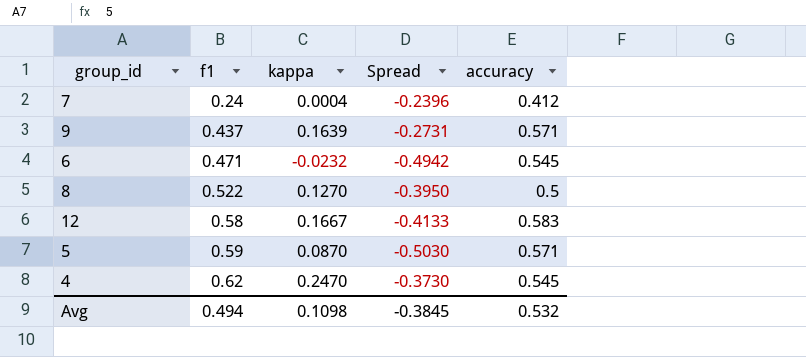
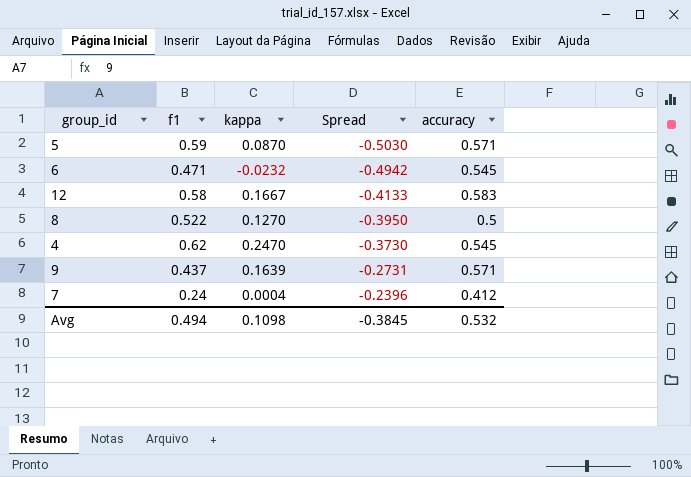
row order: f1 ascending -> Spread ascending

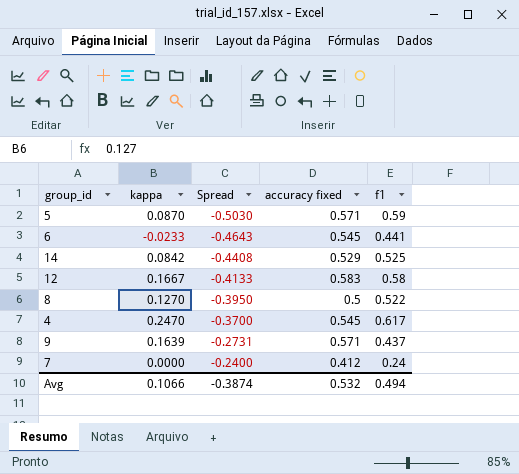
column name: accuracy -> accuracy fixed
column f1 | position: 2 -> 5
6 | kappa: -0.0232 -> -0.0233
6 | Spread: -0.4942 -> -0.4643
6 | f1: 0.471 -> 0.441
row 14: none -> 0.0842 | -0.4408 | 0.529 | 0.525
4 | Spread: -0.3730 -> -0.3700
4 | f1: 0.62 -> 0.617
7 | kappa: 0.0004 -> 0.0000
7 | Spread: -0.2396 -> -0.2400
Avg | kappa: 0.1098 -> 0.1066
Avg | Spread: -0.3845 -> -0.3874

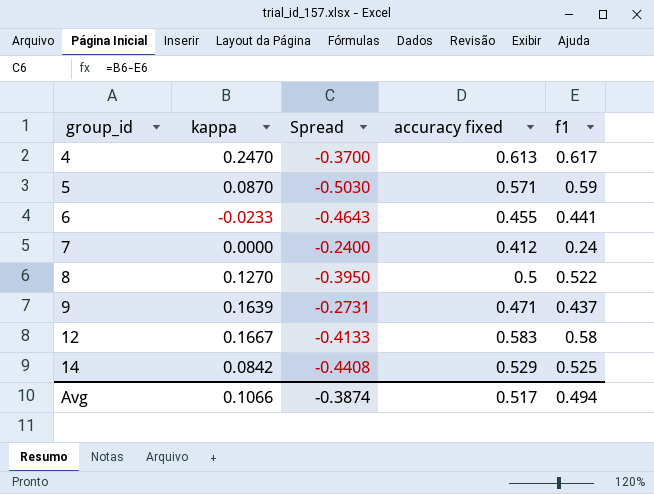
row order: Spread ascending -> group_id ascending
4 | accuracy fixed: 0.545 -> 0.613
6 | accuracy fixed: 0.545 -> 0.455
9 | accuracy fixed: 0.571 -> 0.471
Avg | accuracy fixed: 0.532 -> 0.517

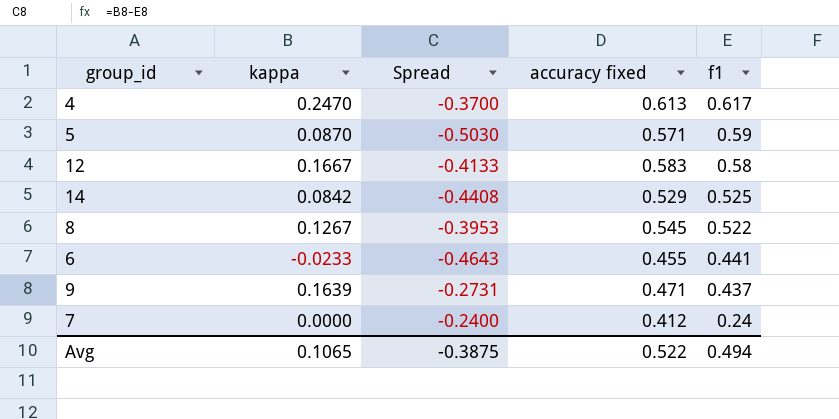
row order: group_id ascending -> f1 descending
8 | kappa: 0.1270 -> 0.1267
8 | Spread: -0.3950 -> -0.3953
8 | accuracy fixed: 0.5 -> 0.545
Avg | kappa: 0.1066 -> 0.1065
Avg | Spread: -0.3874 -> -0.3875
Avg | accuracy fixed: 0.517 -> 0.522

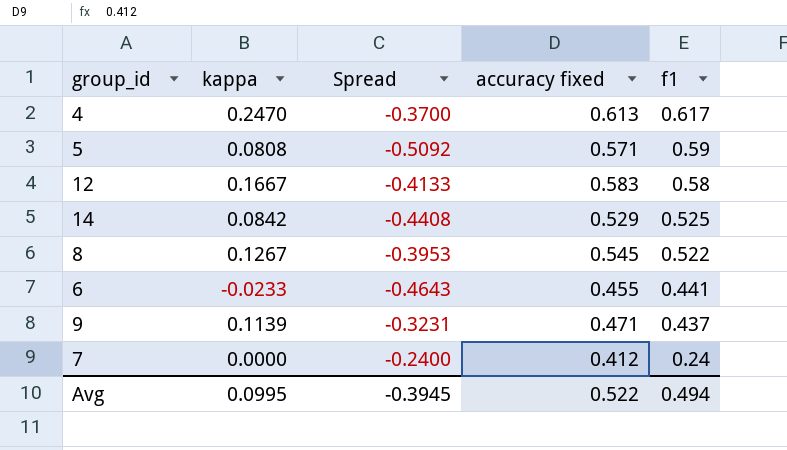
5 | kappa: 0.0870 -> 0.0808
5 | Spread: -0.5030 -> -0.5092
9 | kappa: 0.1639 -> 0.1139
9 | Spread: -0.2731 -> -0.3231
Avg | kappa: 0.1065 -> 0.0995
Avg | Spread: -0.3875 -> -0.3945

